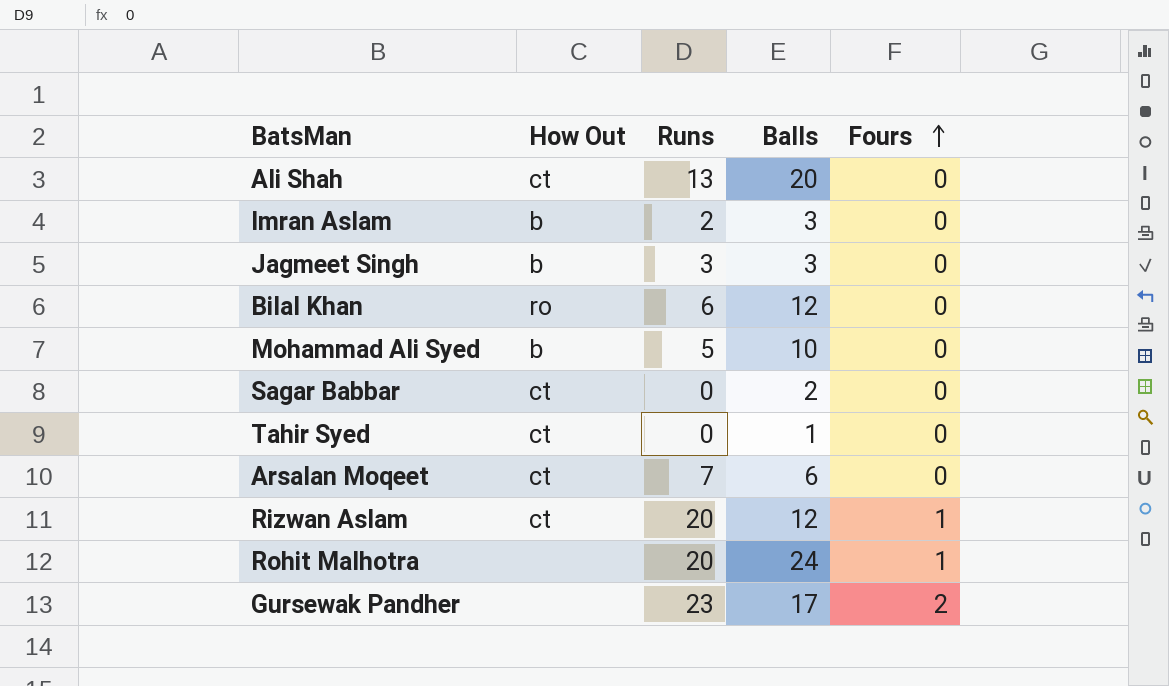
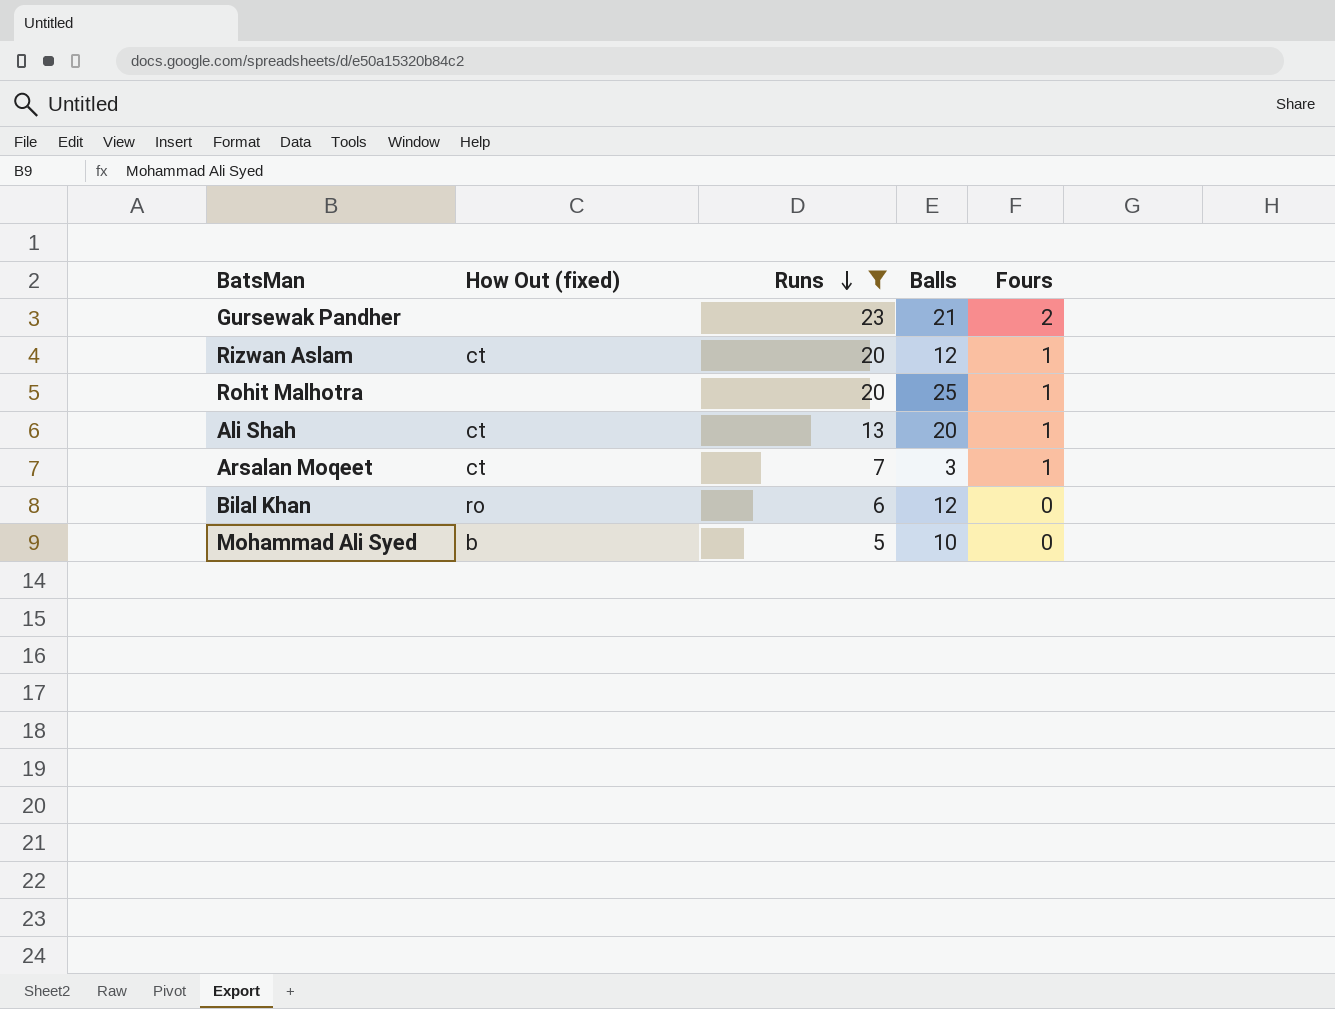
filter: none -> Runs >= 5
row order: Fours ascending -> Runs descending
column name: How Out -> How Out (fixed)
Gursewak Pandher | Balls: 17 -> 21
Rohit Malhotra | Balls: 24 -> 25
Ali Shah | Fours: 0 -> 1
Arsalan Moqeet | Balls: 6 -> 3
Arsalan Moqeet | Fours: 0 -> 1

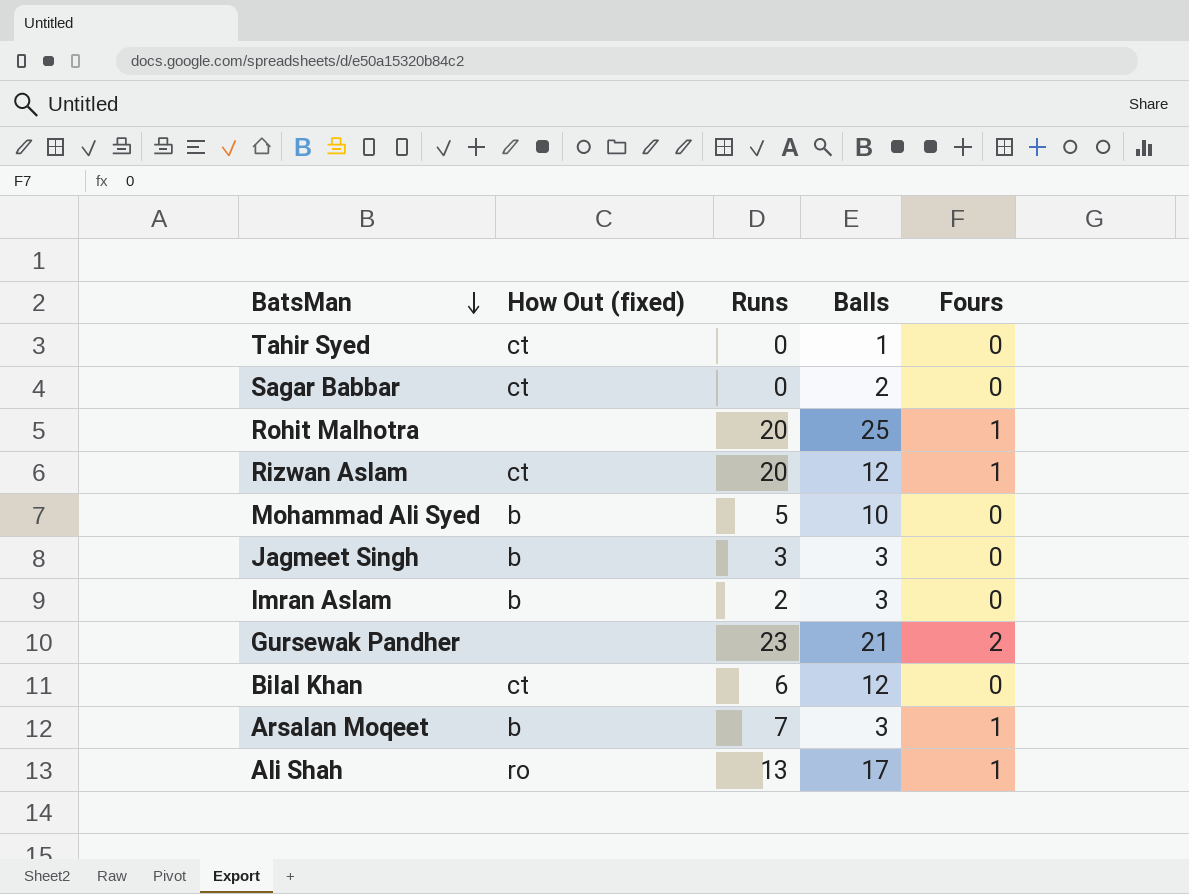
filter: Runs >= 5 -> none
row order: Runs descending -> BatsMan descending
Bilal Khan | How Out (fixed): ro -> ct
Arsalan Moqeet | How Out (fixed): ct -> b
Ali Shah | How Out (fixed): ct -> ro
Ali Shah | Balls: 20 -> 17

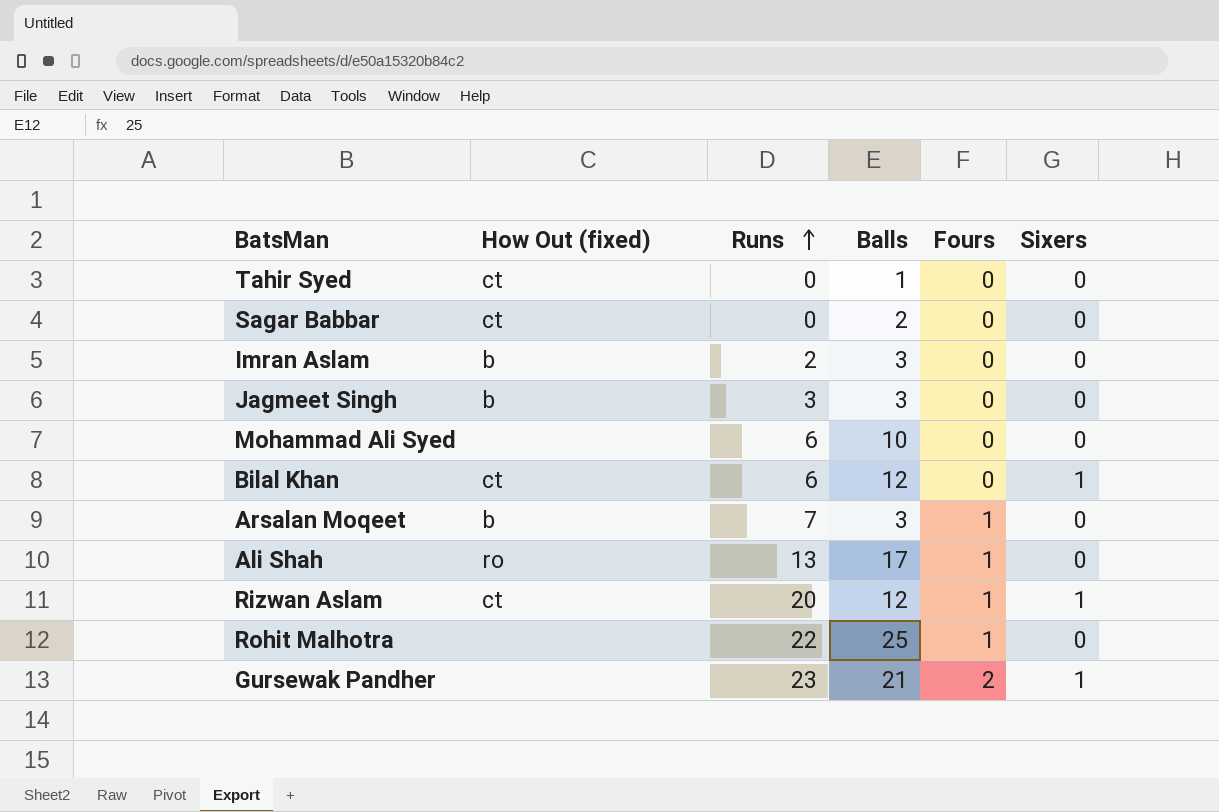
row order: BatsMan descending -> Runs ascending
column Sixers | position: none -> 6
Mohammad Ali Syed | How Out (fixed): b -> none
Mohammad Ali Syed | Runs: 5 -> 6
Rohit Malhotra | Runs: 20 -> 22

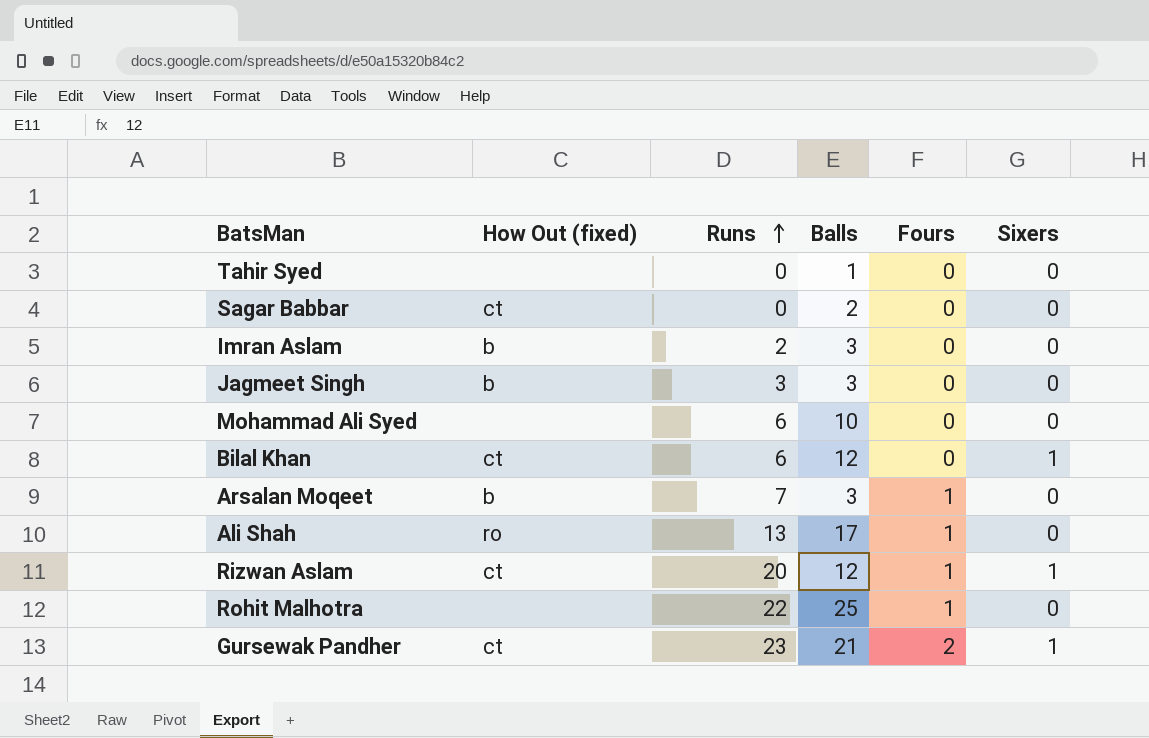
Tahir Syed | How Out (fixed): ct -> none
Gursewak Pandher | How Out (fixed): none -> ct

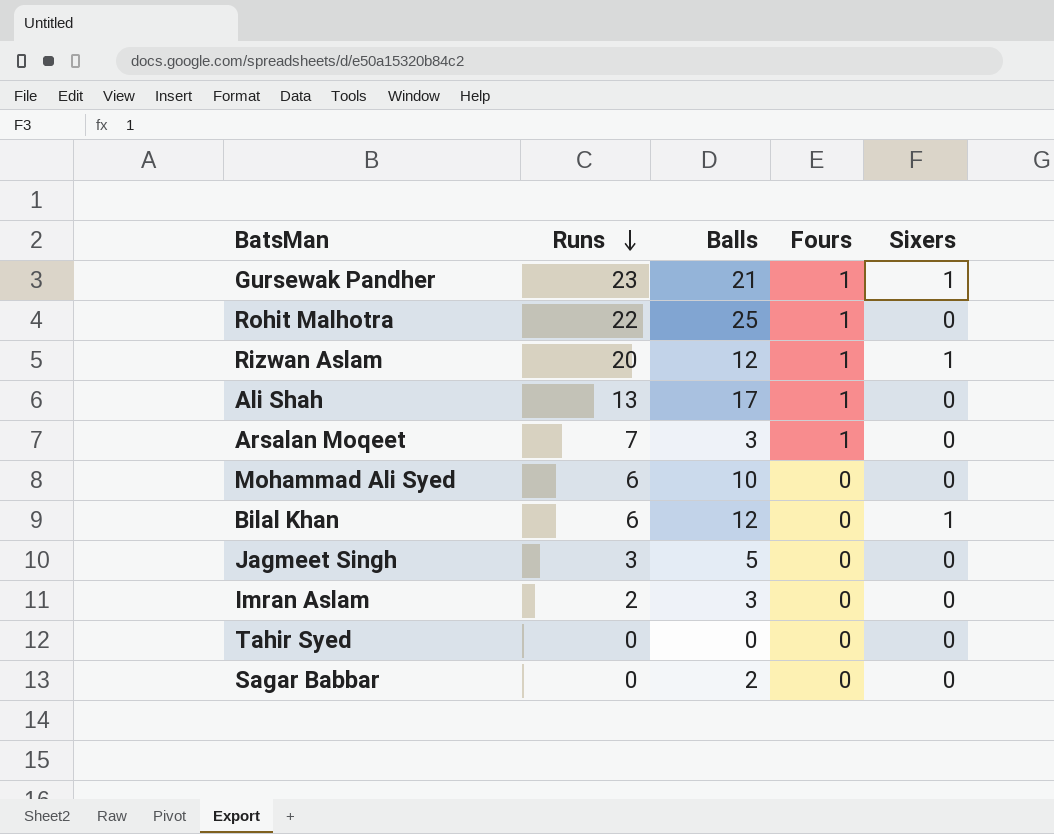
row order: Runs ascending -> Runs descending
column How Out (fixed) | position: 2 -> none
Gursewak Pandher | Fours: 2 -> 1
Jagmeet Singh | Balls: 3 -> 5
Tahir Syed | Balls: 1 -> 0

